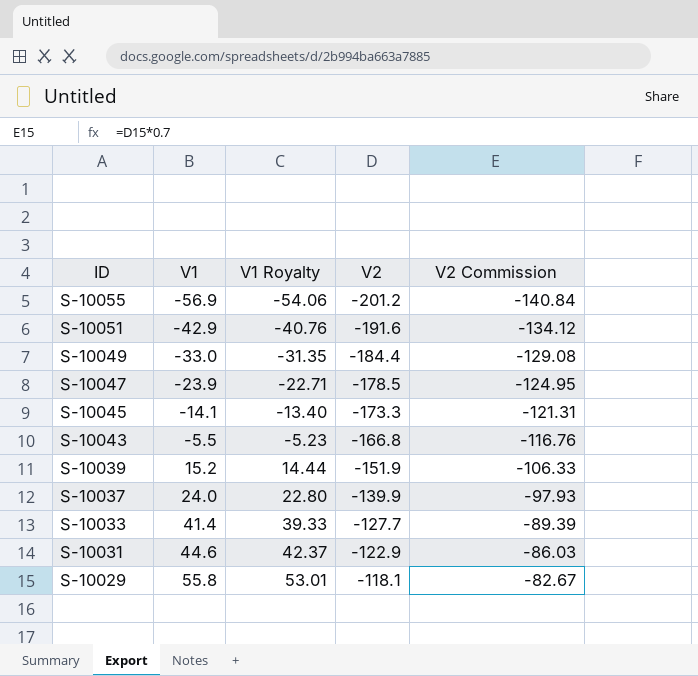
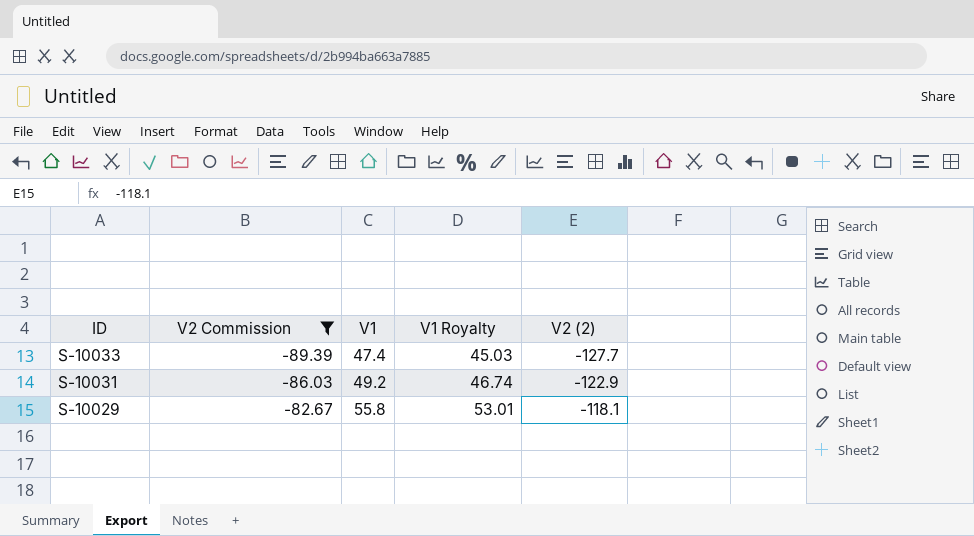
filter: none -> V2 Commission >= -89.39
column V2 Commission | position: 5 -> 2
column name: V2 -> V2 (2)
S-10033 | V1: 41.4 -> 47.4
S-10033 | V1 Royalty: 39.33 -> 45.03
S-10031 | V1: 44.6 -> 49.2
S-10031 | V1 Royalty: 42.37 -> 46.74

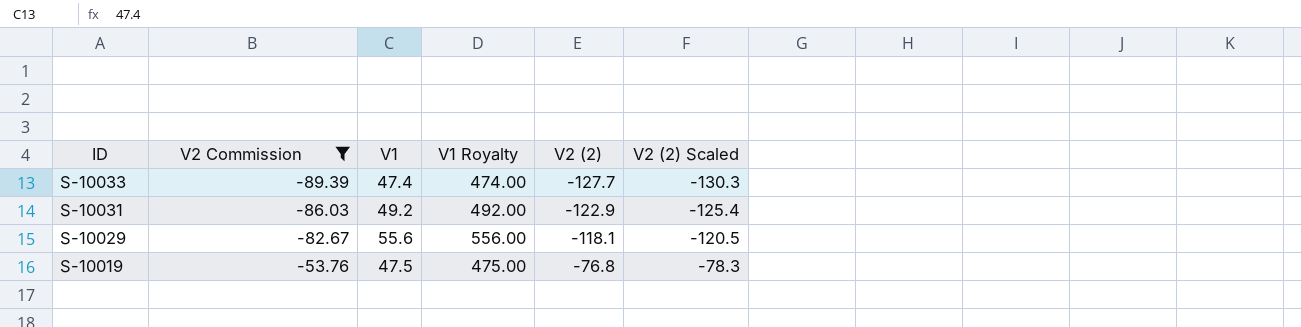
column V1 Royalty | formula: [V1] * 0.95 -> [V1] * 10
column V2 (2) Scaled | formula: none -> [V2 (2)] * 1.02
S-10029 | V1: 55.8 -> 55.6
row S-10019: none -> -53.76 | 47.5 | 475.00 | -76.8 | -78.3

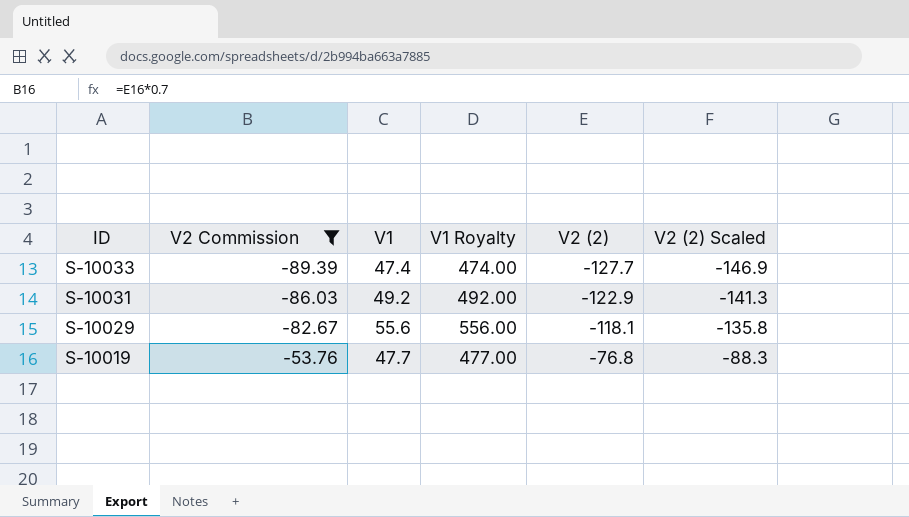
column V2 (2) Scaled | formula: [V2 (2)] * 1.02 -> [V2 (2)] * 1.15
S-10019 | V1: 47.5 -> 47.7
S-10019 | V1 Royalty: 475.00 -> 477.00

